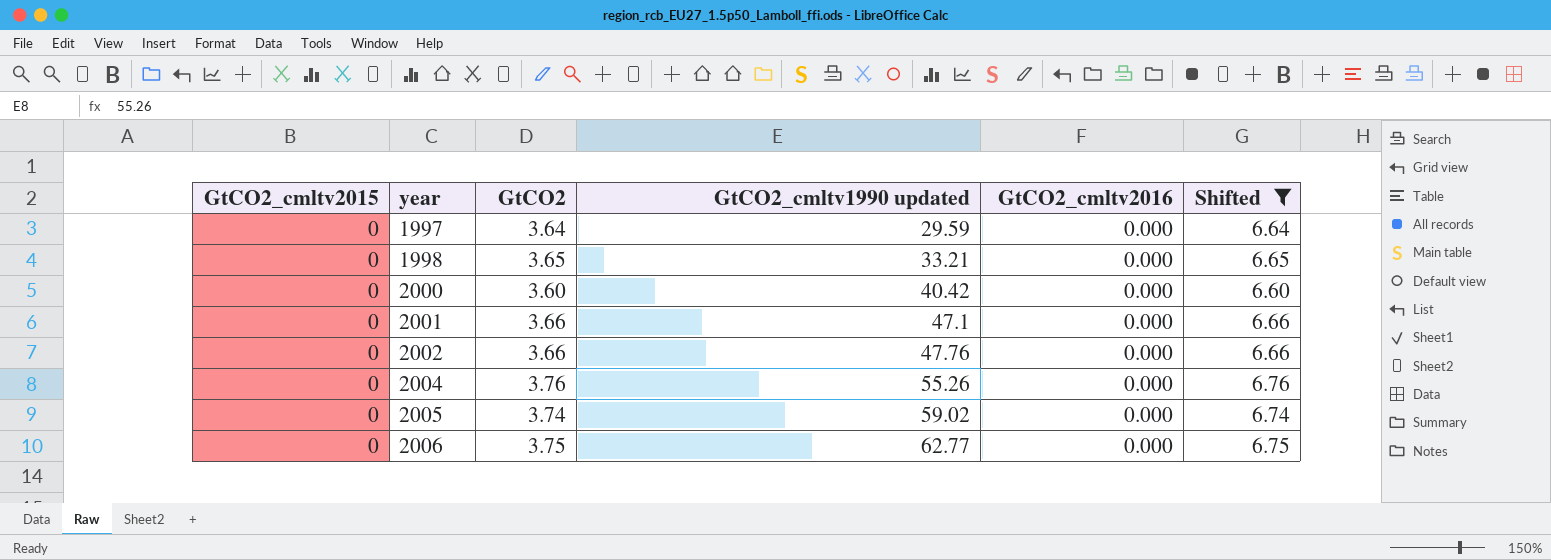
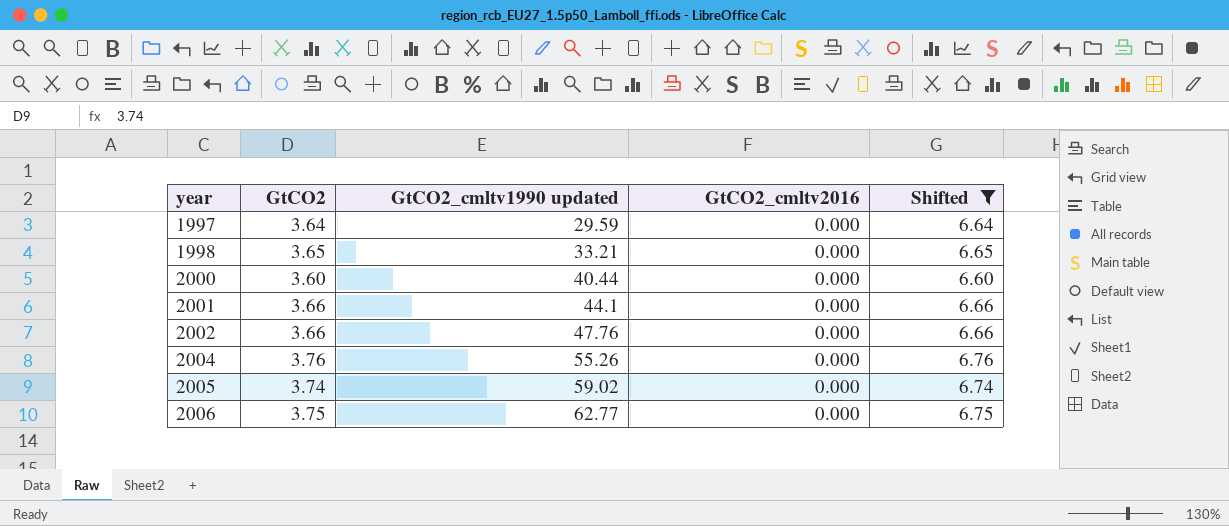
column GtCO2_cmltv2015 | position: 1 -> none
2000 | GtCO2_cmltv1990 updated: 40.42 -> 40.44
2001 | GtCO2_cmltv1990 updated: 47.1 -> 44.1

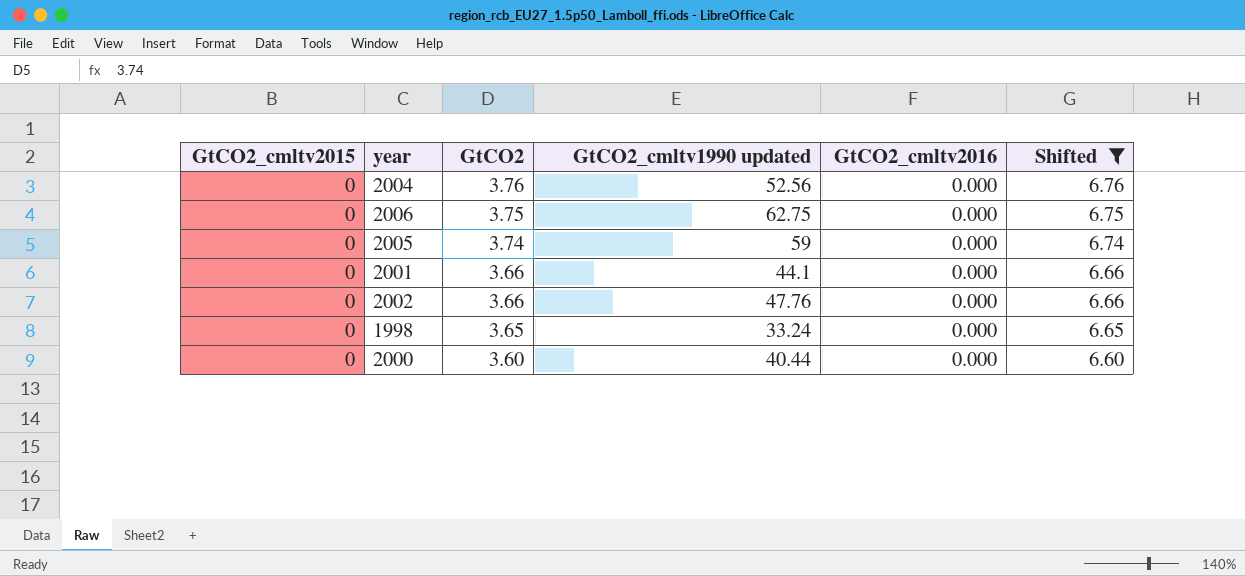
row order: year ascending -> GtCO2 descending
column GtCO2_cmltv2015 | position: none -> 1
row 1997: 3.64 | 29.59 | 0.000 | 6.64 -> none
2004 | GtCO2_cmltv1990 updated: 55.26 -> 52.56
2006 | GtCO2_cmltv1990 updated: 62.77 -> 62.75
2005 | GtCO2_cmltv1990 updated: 59.02 -> 59
1998 | GtCO2_cmltv1990 updated: 33.21 -> 33.24

